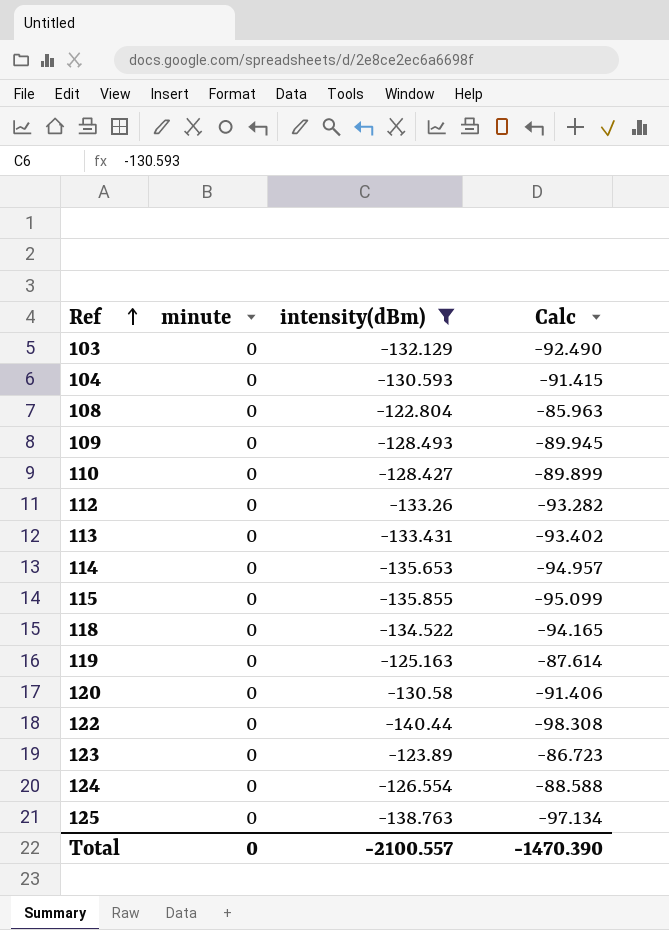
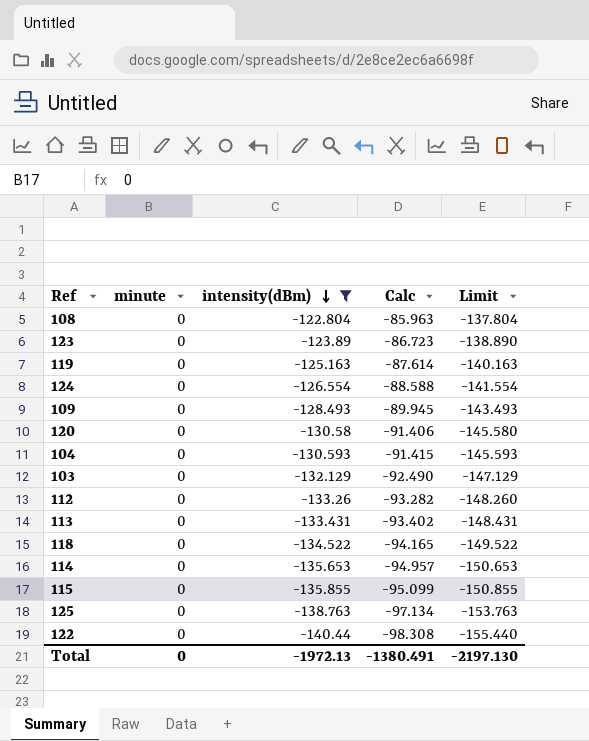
row order: Ref ascending -> intensity(dBm) descending
column Limit | formula: none -> [intensity(dBm)] - 15
row 110: 0 | -128.427 | -89.899 -> none
Total | intensity(dBm): -2100.557 -> -1972.13
Total | Calc: -1470.390 -> -1380.491

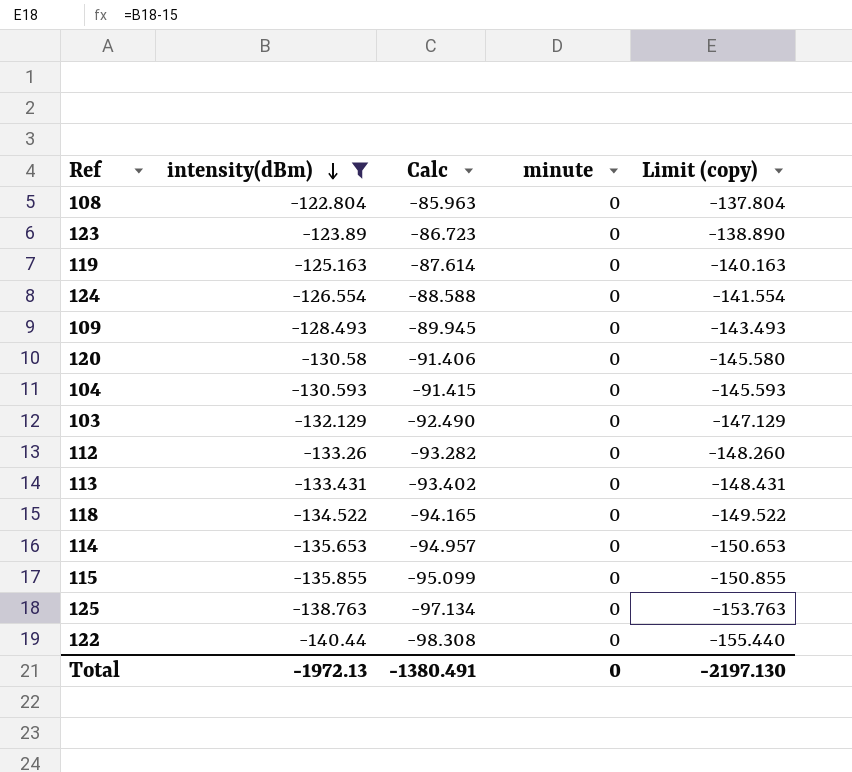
column minute | position: 2 -> 4
column name: Limit -> Limit (copy)

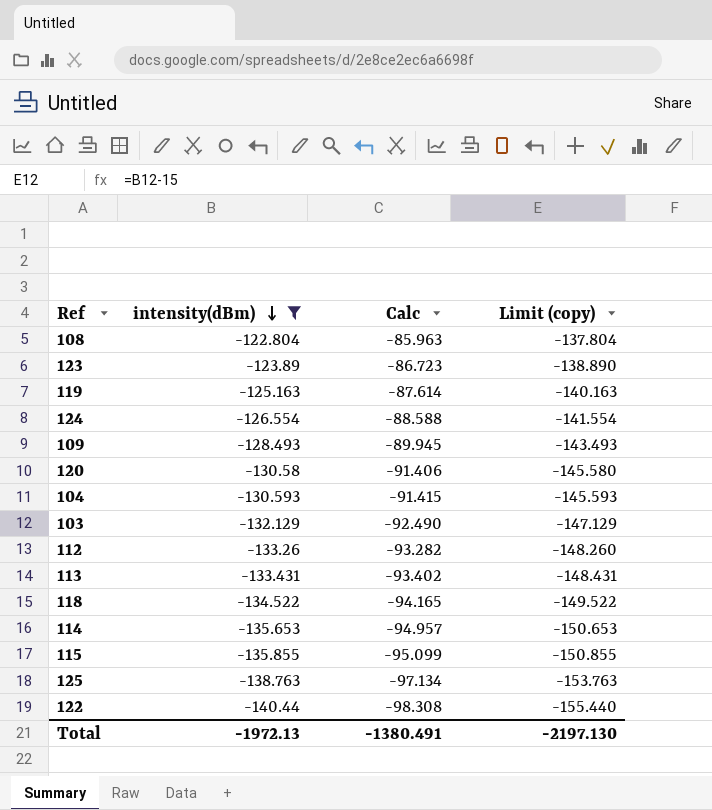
column minute | position: 4 -> none

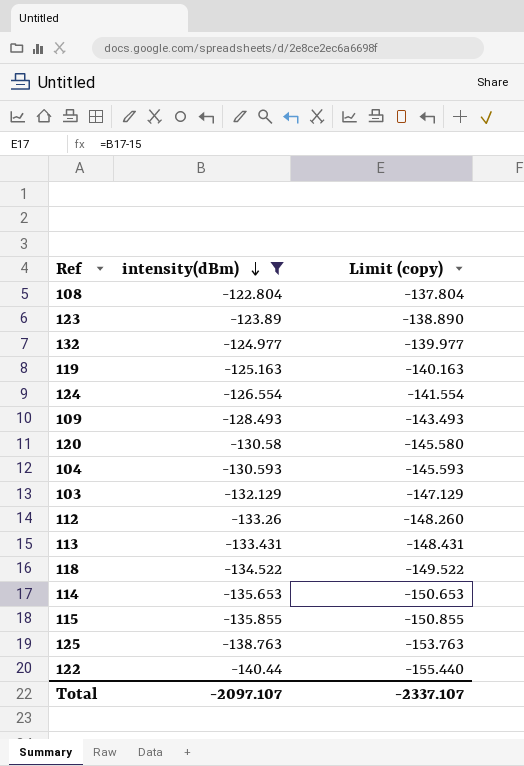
column Calc | formula: [intensity(dBm)] * 0.7 -> none
row 132: none -> -124.977 | -139.977
Total | intensity(dBm): -1972.13 -> -2097.107
Total | Limit (copy): -2197.130 -> -2337.107

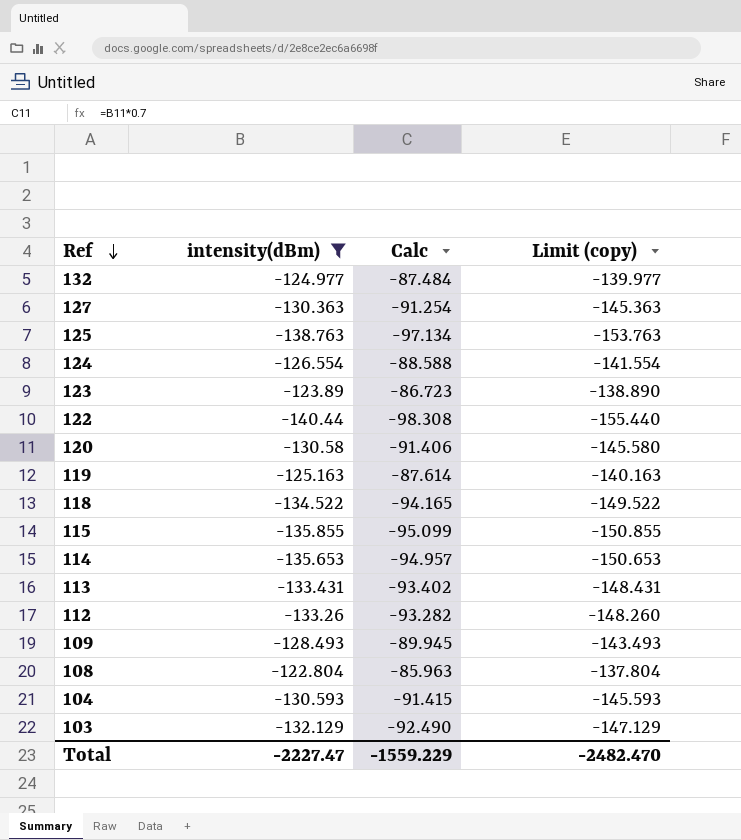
row order: intensity(dBm) descending -> Ref descending
column Calc | formula: none -> [intensity(dBm)] * 0.7
row 127: none -> -130.363 | -91.254 | -145.363
Total | intensity(dBm): -2097.107 -> -2227.47
Total | Limit (copy): -2337.107 -> -2482.470

